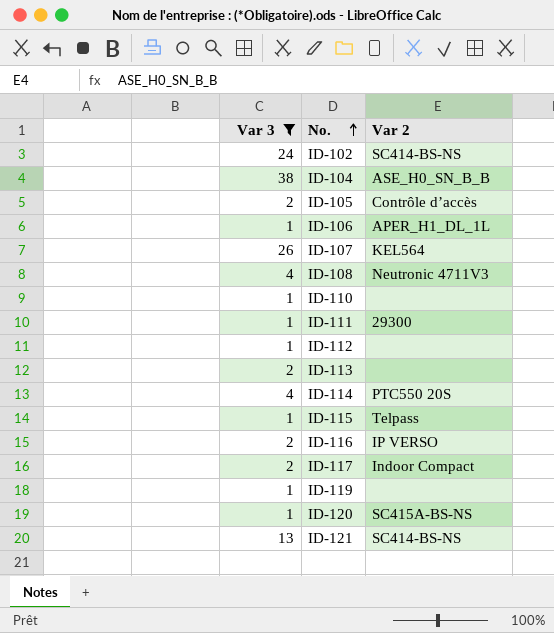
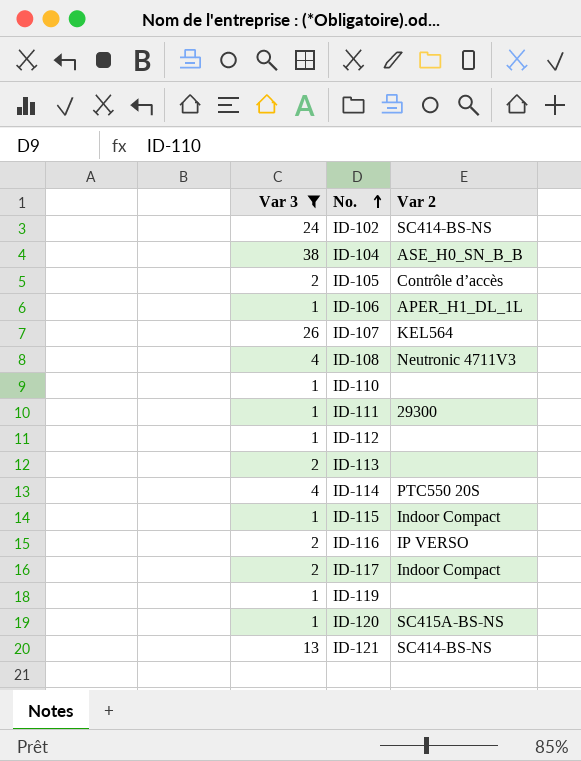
ID-115 | Var 2: Telpass -> Indoor Compact

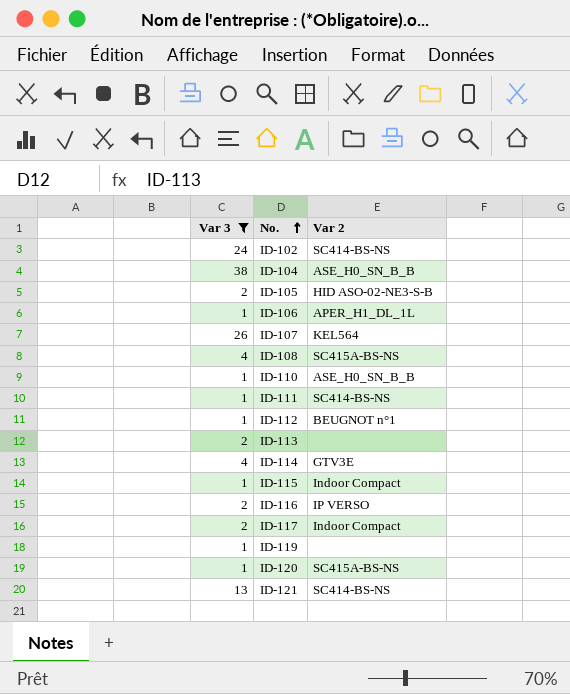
ID-105 | Var 2: Contrôle d’accès -> HID ASO-02-NE3-S-B
ID-108 | Var 2: Neutronic 4711V3 -> SC415A-BS-NS
ID-110 | Var 2: none -> ASE_H0_SN_B_B
ID-111 | Var 2: 29300 -> SC414-BS-NS
ID-112 | Var 2: none -> BEUGNOT n°1
ID-114 | Var 2: PTC550 20S -> GTV3E

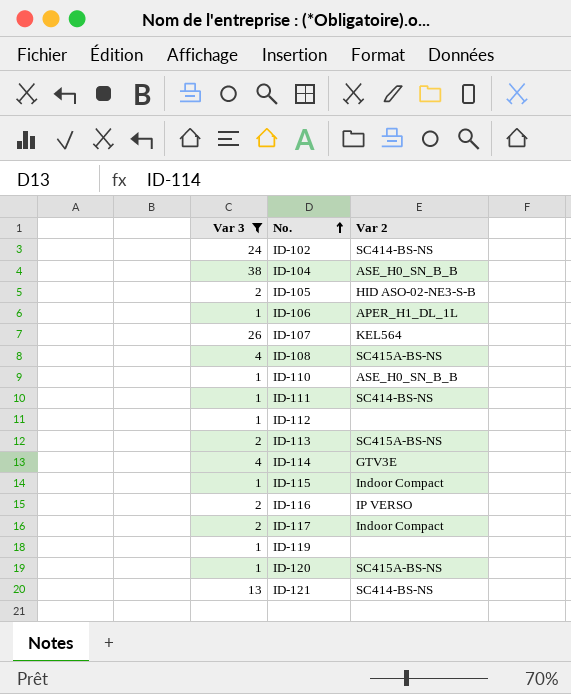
ID-112 | Var 2: BEUGNOT n°1 -> none
ID-113 | Var 2: none -> SC415A-BS-NS

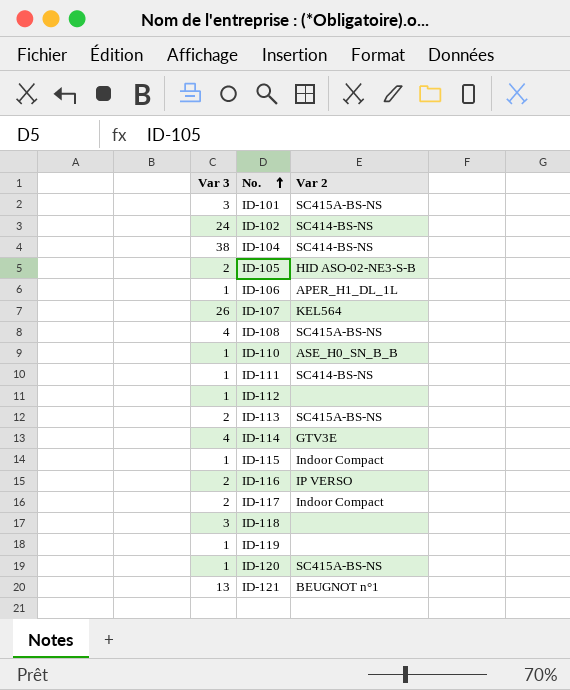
filter: Var 3 != 3 -> none
ID-104 | Var 2: ASE_H0_SN_B_B -> SC414-BS-NS
ID-121 | Var 2: SC414-BS-NS -> BEUGNOT n°1

